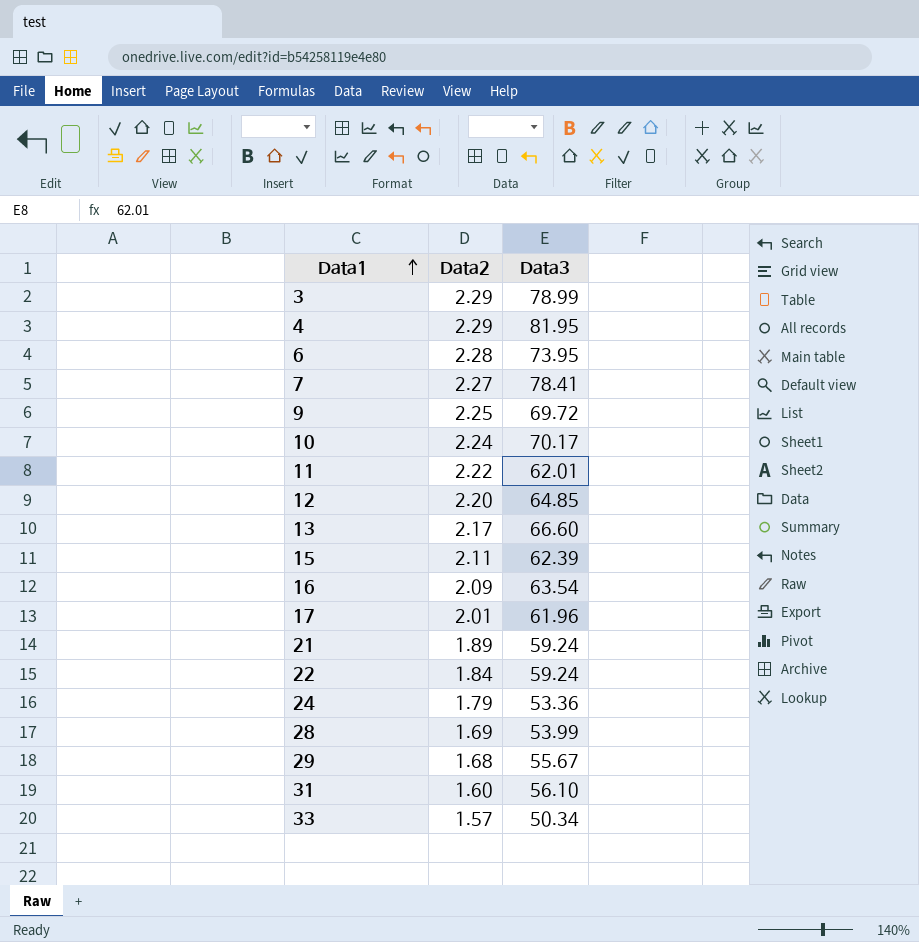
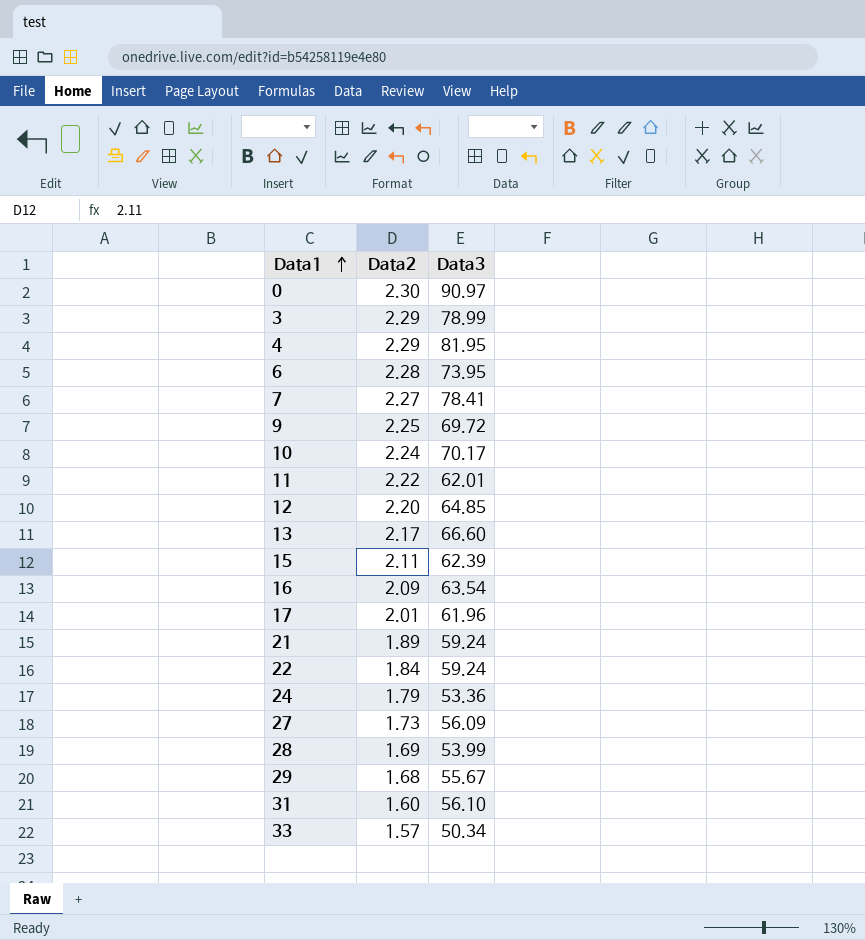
row 0: none -> 2.30 | 90.97
row 27: none -> 1.73 | 56.09

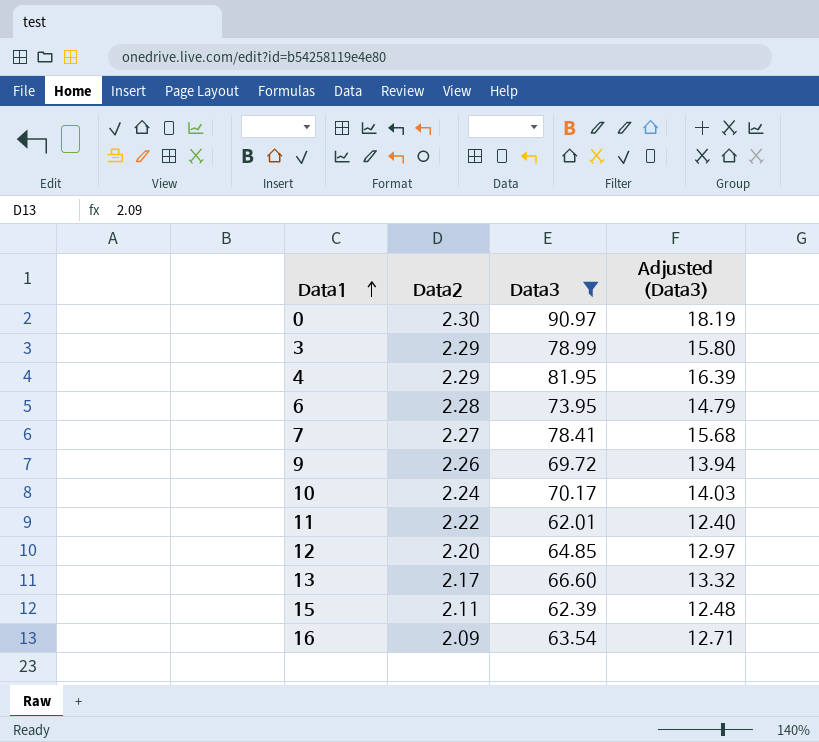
filter: none -> Data3 >= 62.01
column Adjusted (Data3) | formula: none -> [Data3] * 0.2
9 | Data2: 2.25 -> 2.26

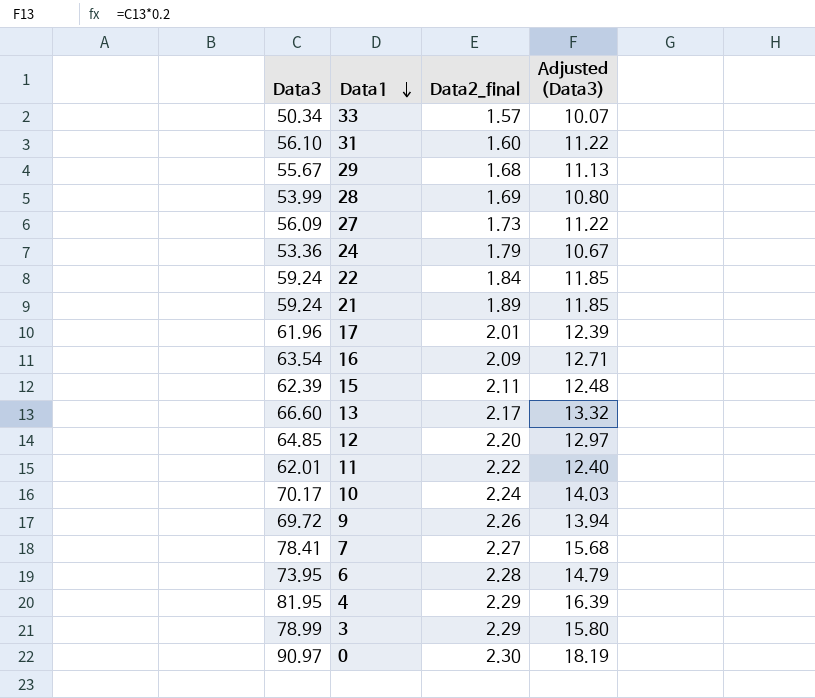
filter: Data3 >= 62.01 -> none
row order: Data1 ascending -> Data1 descending
column Data3 | position: 3 -> 1
column name: Data2 -> Data2_final

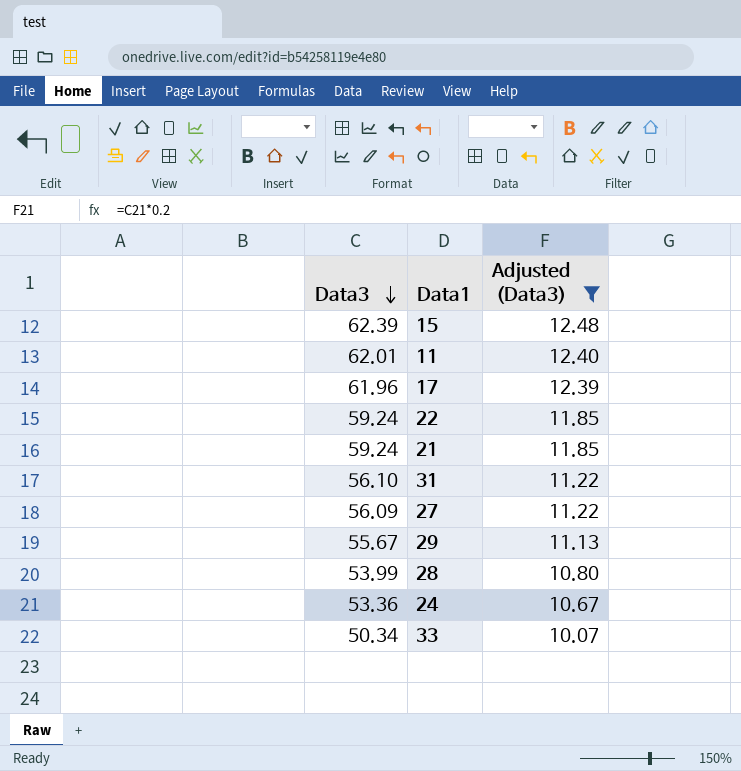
filter: none -> Adjusted (Data3) <= 12.48
row order: Data1 descending -> Data3 descending
column Data2_final | position: 3 -> none

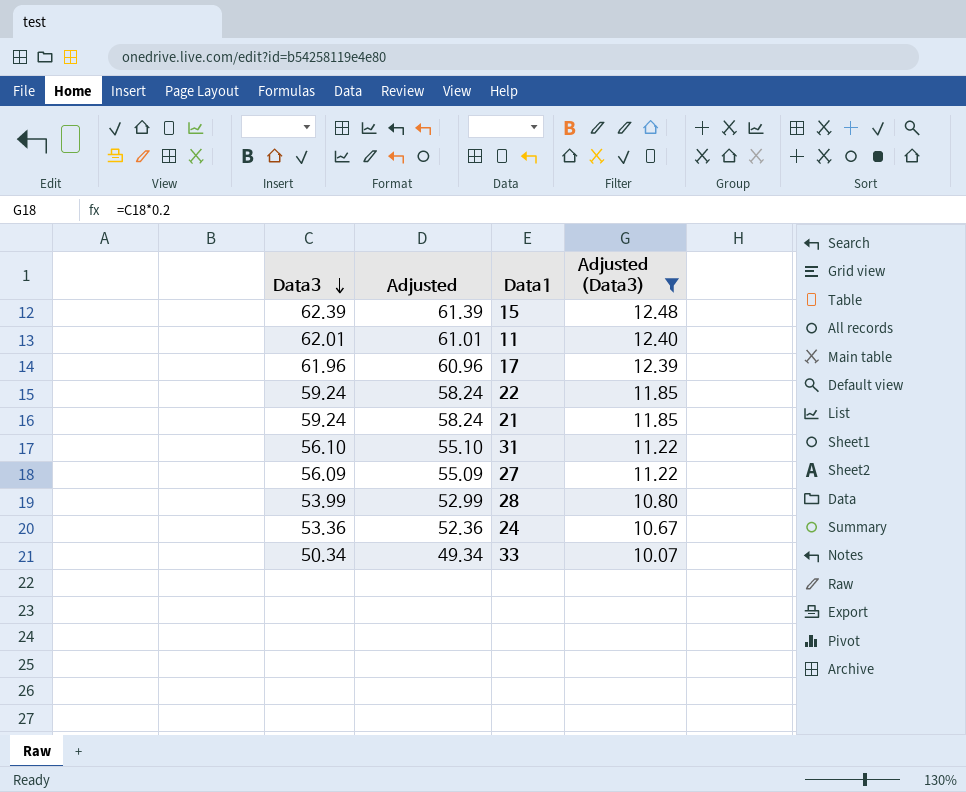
column Adjusted | formula: none -> [Data3] - 1
row 29: 55.67 | 11.13 -> none

